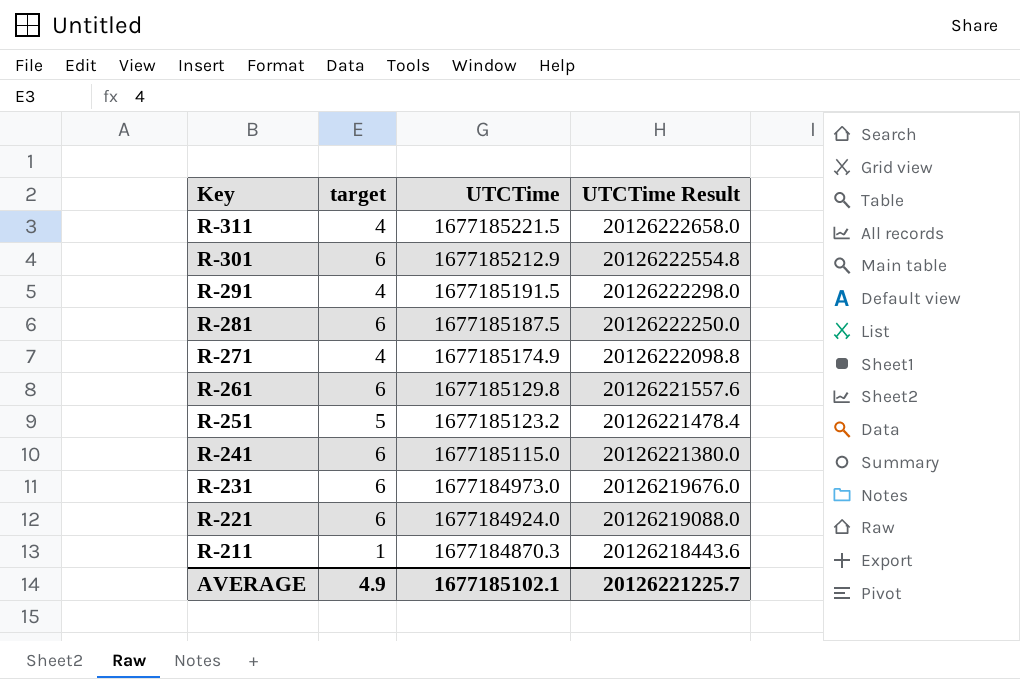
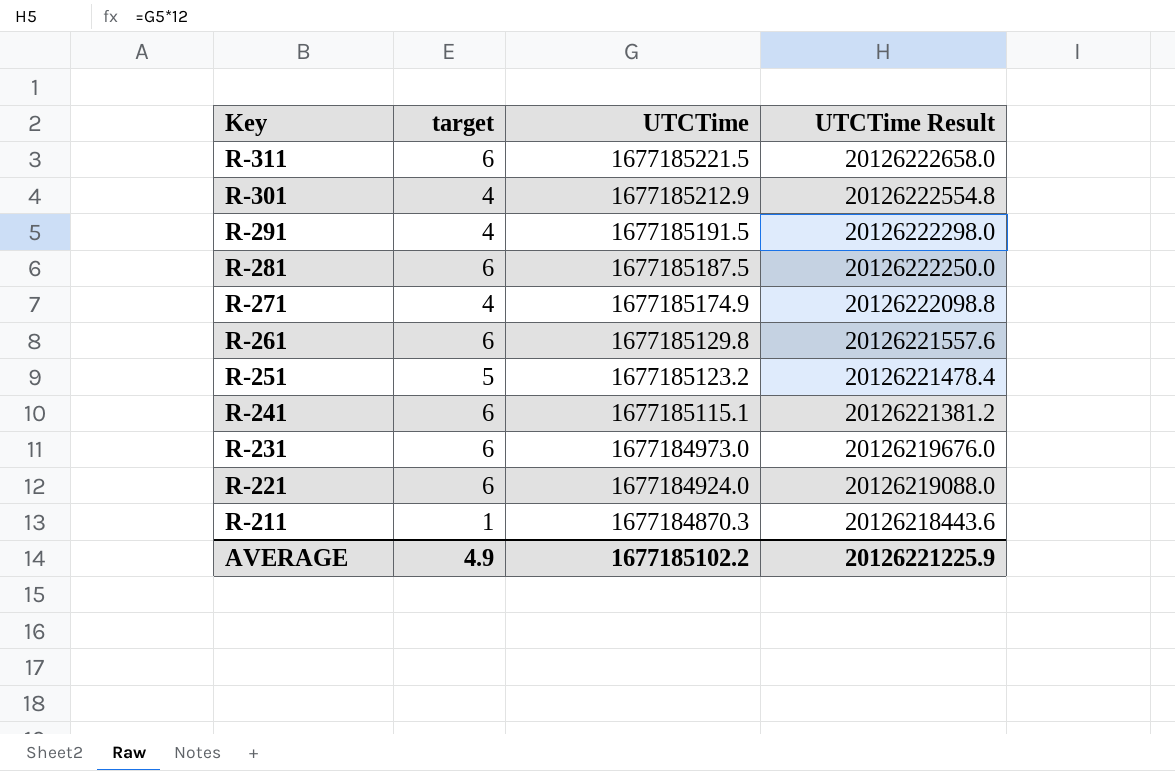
R-311 | target: 4 -> 6
R-301 | target: 6 -> 4
R-241 | UTCTime: 1677185115.0 -> 1677185115.1
R-241 | UTCTime Result: 20126221380.0 -> 20126221381.2
AVERAGE | UTCTime: 1677185102.1 -> 1677185102.2
AVERAGE | UTCTime Result: 20126221225.7 -> 20126221225.9

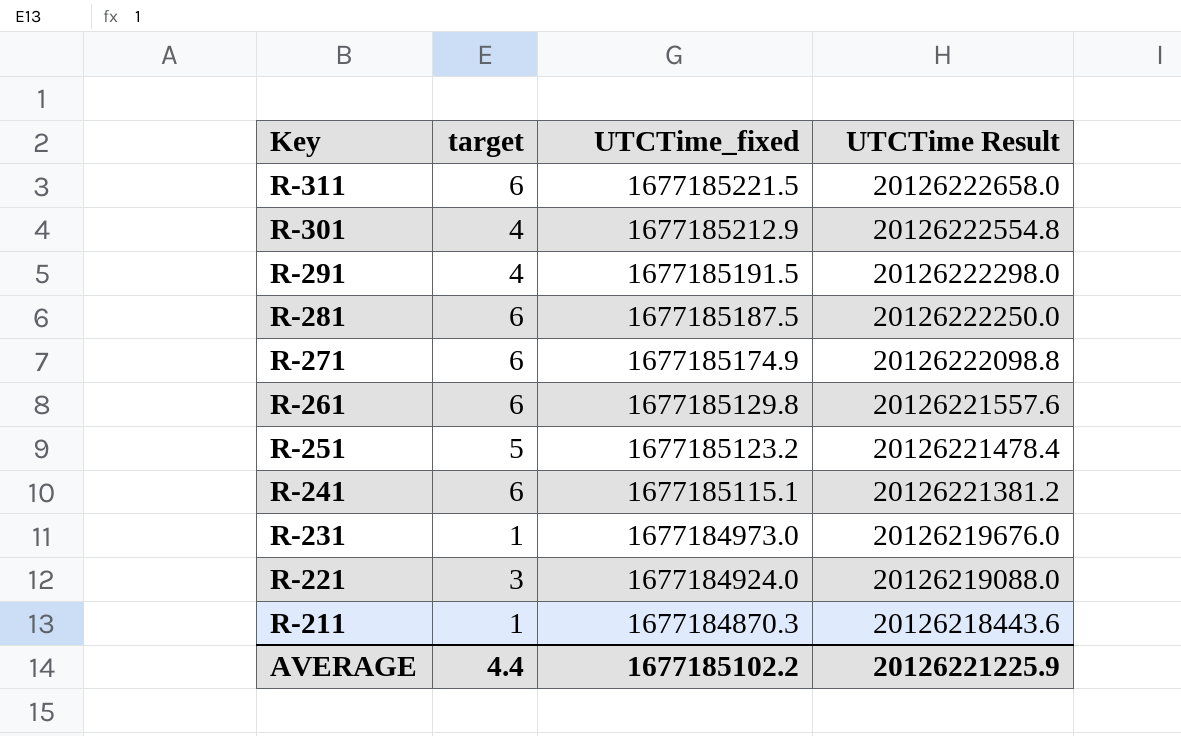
column name: UTCTime -> UTCTime_fixed
R-271 | target: 4 -> 6
R-231 | target: 6 -> 1
R-221 | target: 6 -> 3
AVERAGE | target: 4.9 -> 4.4

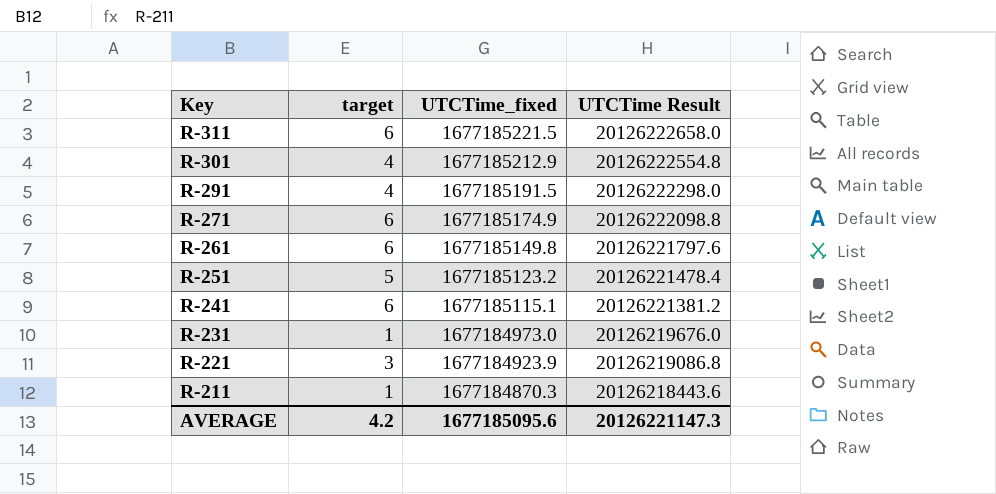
row R-281: 6 | 1677185187.5 | 20126222250.0 -> none
R-261 | UTCTime_fixed: 1677185129.8 -> 1677185149.8
R-261 | UTCTime Result: 20126221557.6 -> 20126221797.6
R-221 | UTCTime_fixed: 1677184924.0 -> 1677184923.9
R-221 | UTCTime Result: 20126219088.0 -> 20126219086.8
AVERAGE | target: 4.4 -> 4.2
AVERAGE | UTCTime_fixed: 1677185102.2 -> 1677185095.6
AVERAGE | UTCTime Result: 20126221225.9 -> 20126221147.3

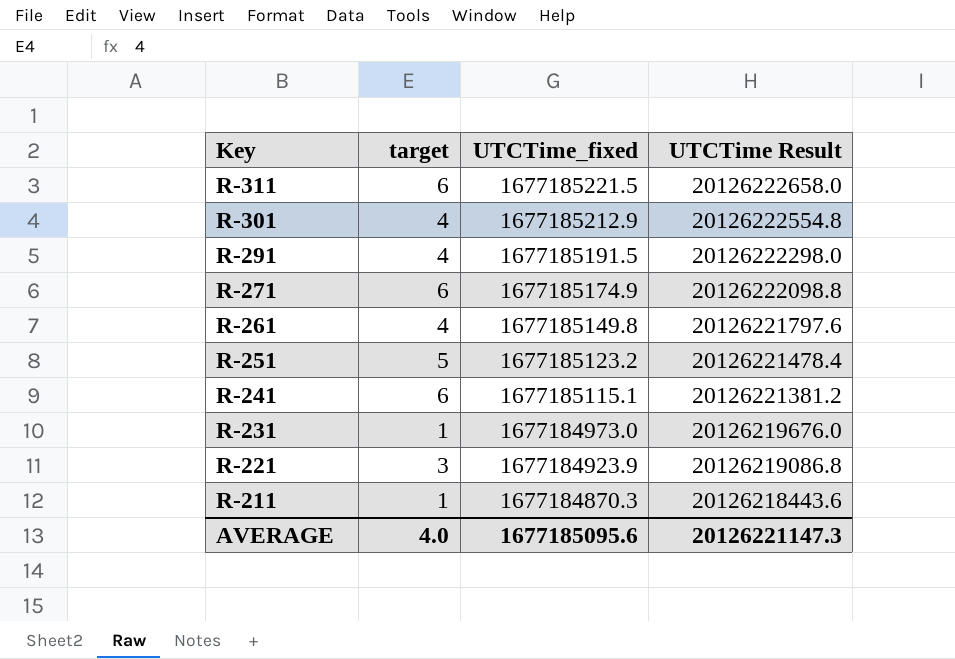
R-261 | target: 6 -> 4
AVERAGE | target: 4.2 -> 4.0

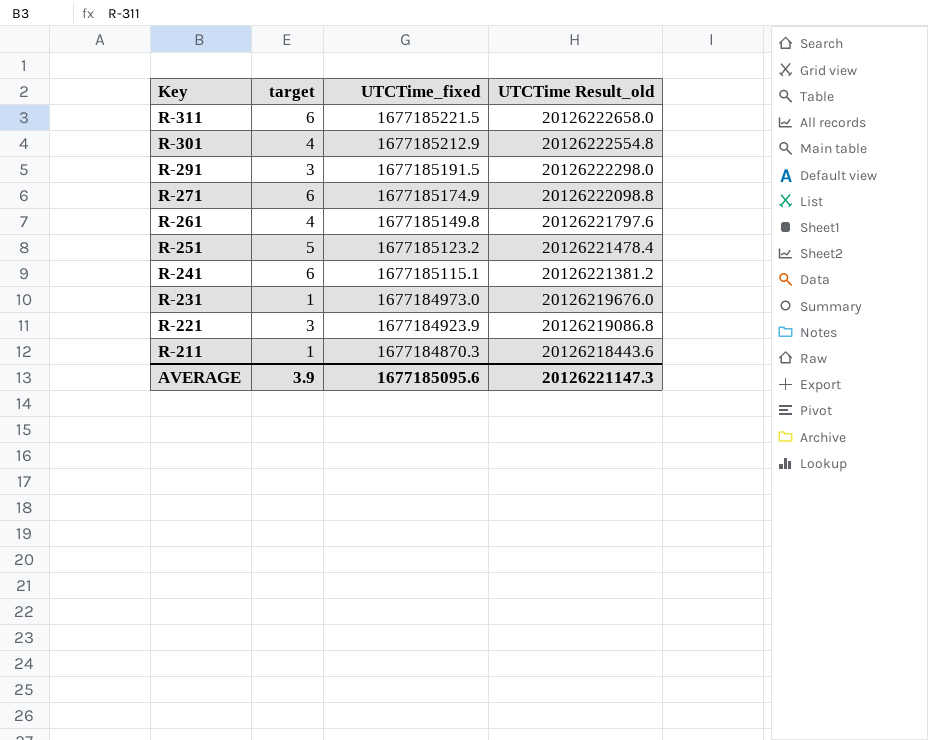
column name: UTCTime Result -> UTCTime Result_old
R-291 | target: 4 -> 3
AVERAGE | target: 4.0 -> 3.9

